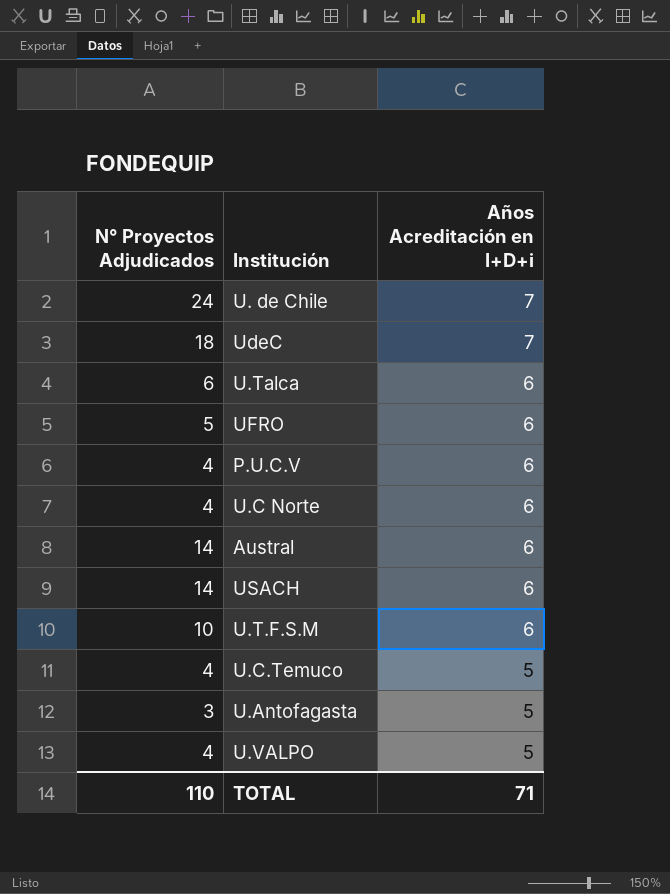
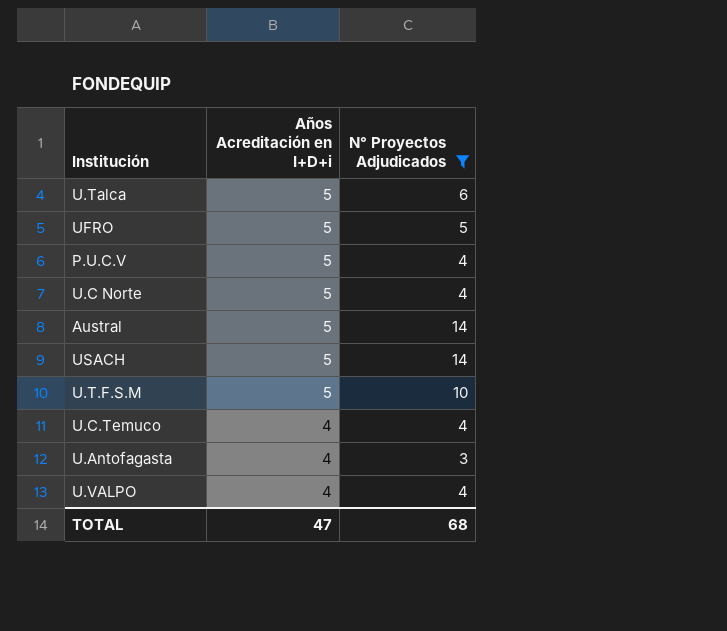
filter: none -> N° Proyectos Adjudicados <= 14
column N° Proyectos Adjudicados | position: 1 -> 3
U.Talca | Años Acreditación en I+D+i: 6 -> 5
UFRO | Años Acreditación en I+D+i: 6 -> 5
P.U.C.V | Años Acreditación en I+D+i: 6 -> 5
U.C Norte | Años Acreditación en I+D+i: 6 -> 5
Austral | Años Acreditación en I+D+i: 6 -> 5
USACH | Años Acreditación en I+D+i: 6 -> 5
U.T.F.S.M | Años Acreditación en I+D+i: 6 -> 5
U.C.Temuco | Años Acreditación en I+D+i: 5 -> 4
U.Antofagasta | Años Acreditación en I+D+i: 5 -> 4
U.VALPO | Años Acreditación en I+D+i: 5 -> 4
TOTAL | Años Acreditación en I+D+i: 71 -> 47
TOTAL | N° Proyectos Adjudicados: 110 -> 68

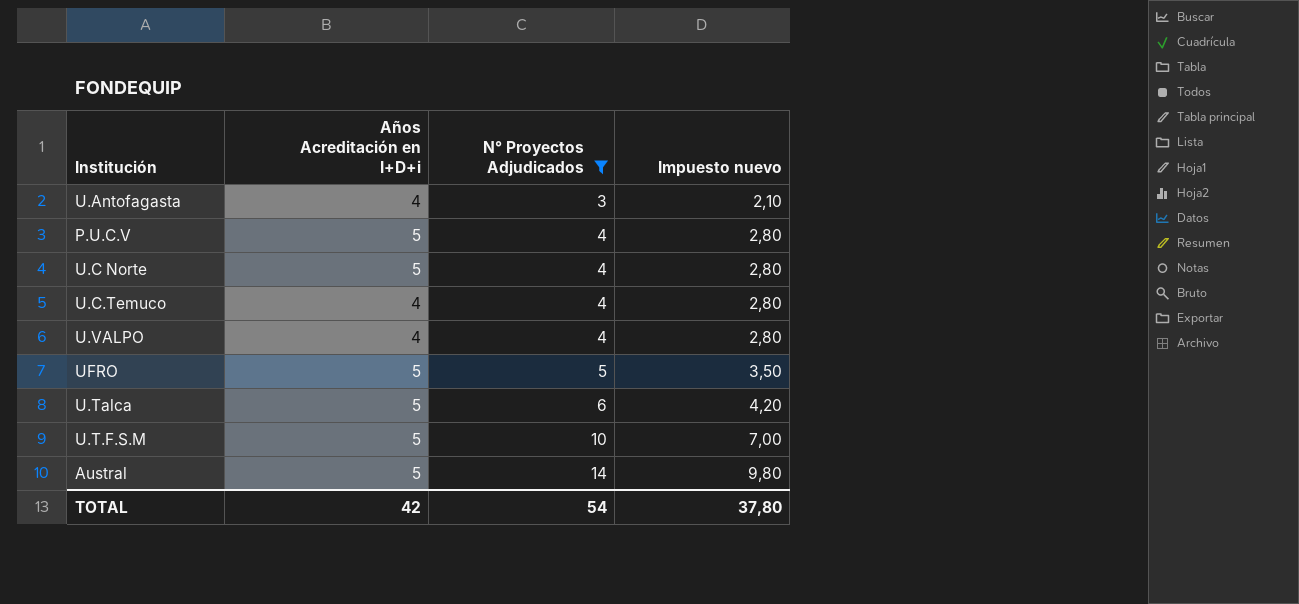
row order: Años Acreditación en I+D+i descending -> N° Proyectos Adjudicados ascending
column Impuesto nuevo | formula: none -> [N° Proyectos Adjudicados] * 0,7
row USACH: 5 | 14 -> none
TOTAL | Años Acreditación en I+D+i: 47 -> 42
TOTAL | N° Proyectos Adjudicados: 68 -> 54

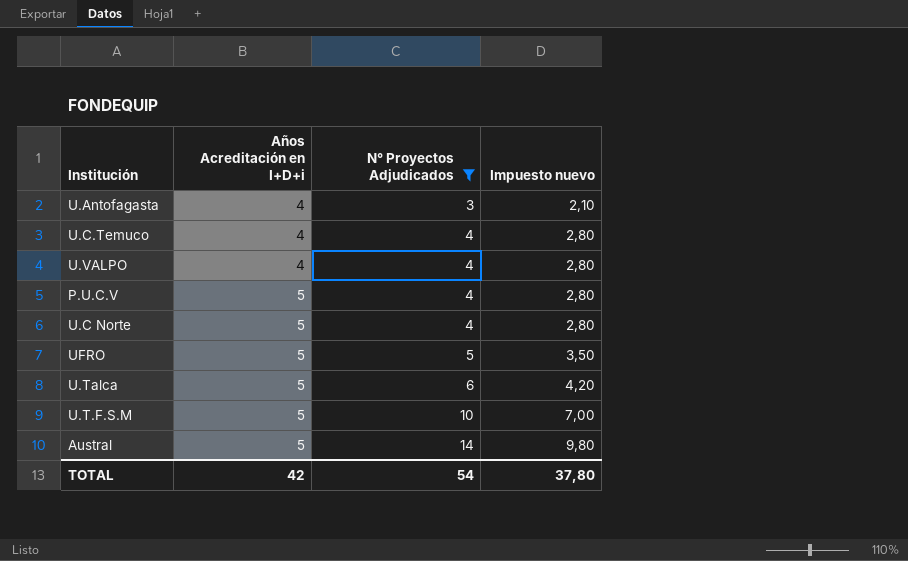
row order: N° Proyectos Adjudicados ascending -> Años Acreditación en I+D+i ascending

